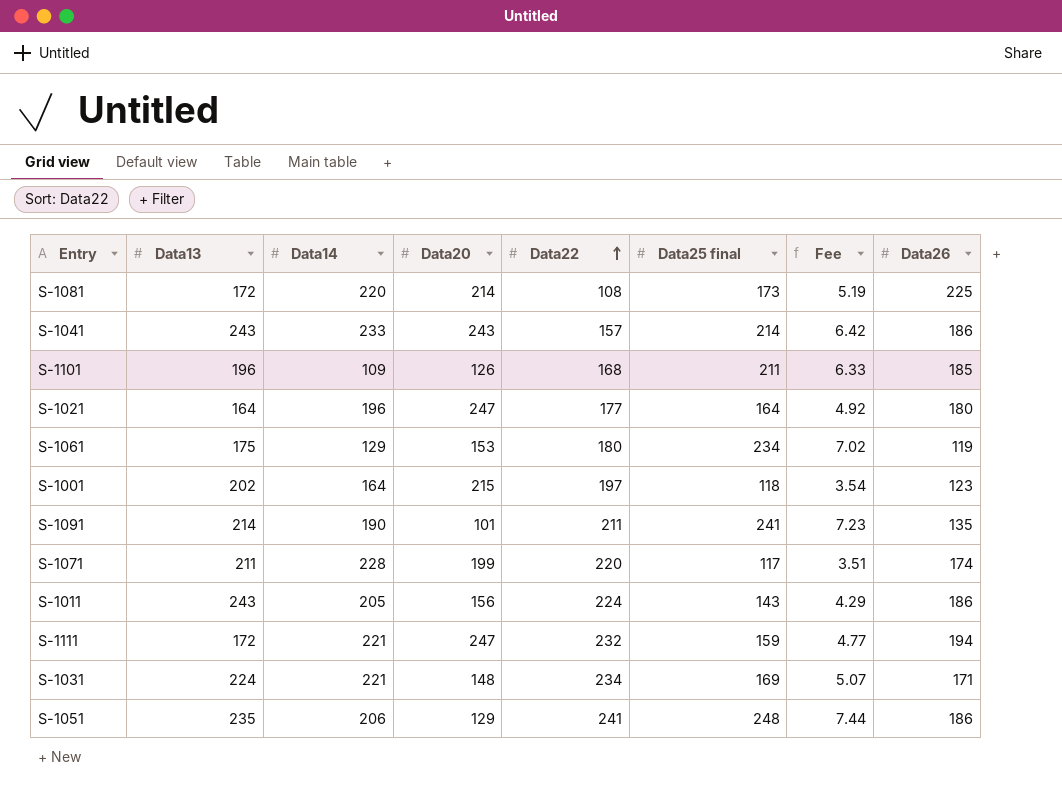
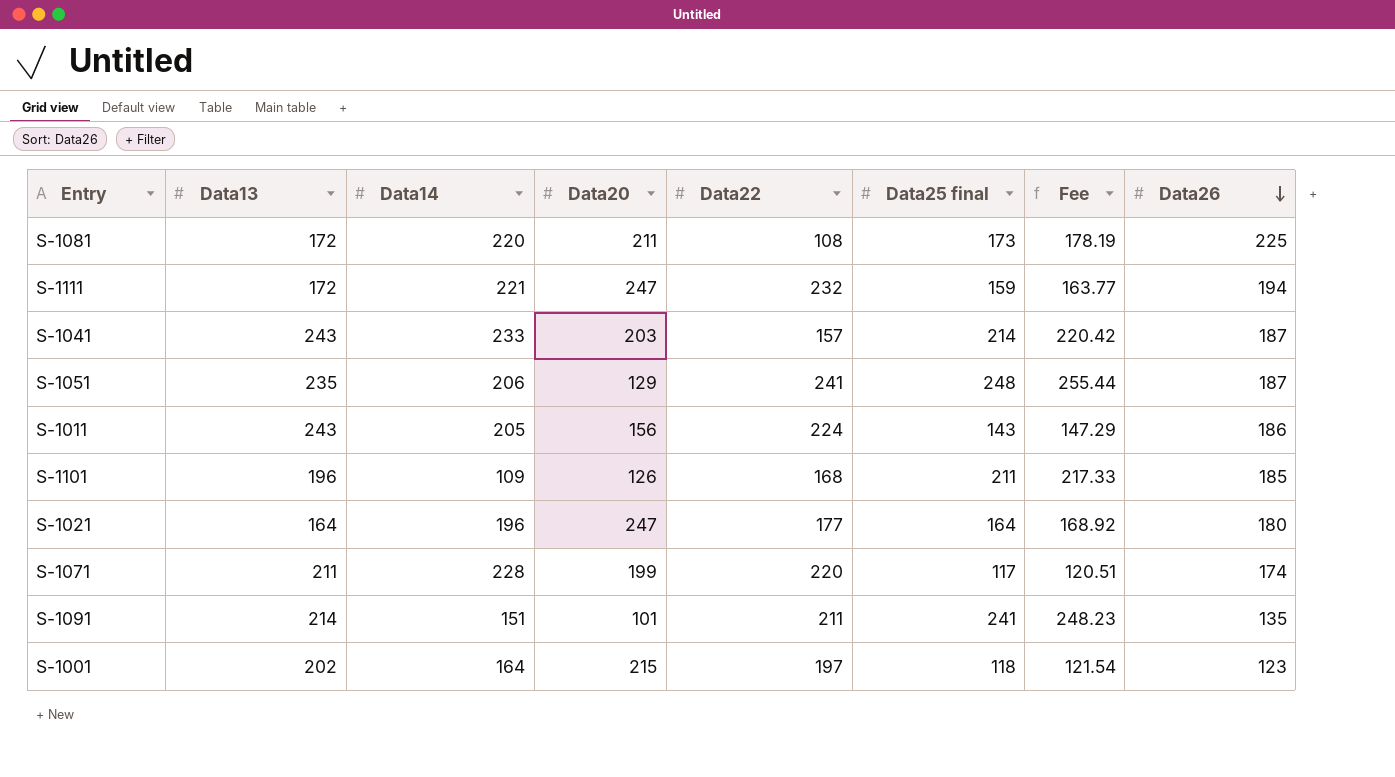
row order: Data22 ascending -> Data26 descending
column Fee | formula: [Data25 final] * 0.03 -> [Data25 final] * 1.03
row S-1061: 175 | 129 | 153 | 180 | 234 | 7.02 | 119 -> none
row S-1031: 224 | 221 | 148 | 234 | 169 | 5.07 | 171 -> none
S-1081 | Data20: 214 -> 211
S-1041 | Data20: 243 -> 203
S-1041 | Data26: 186 -> 187
S-1051 | Data26: 186 -> 187
S-1091 | Data14: 190 -> 151

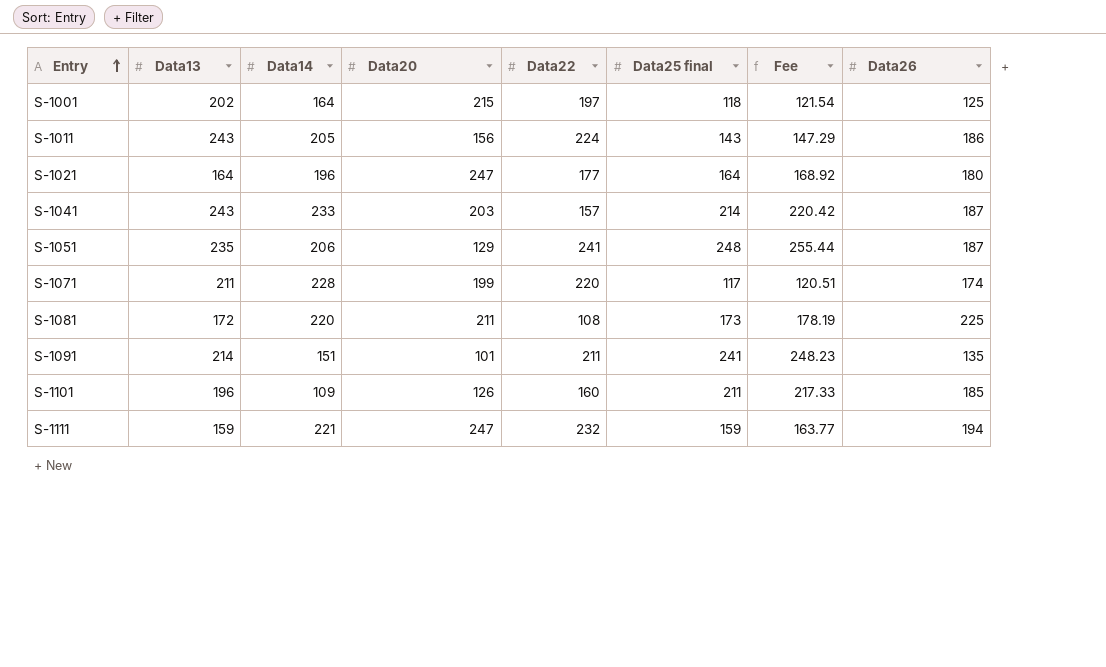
row order: Data26 descending -> Entry ascending
S-1001 | Data26: 123 -> 125
S-1101 | Data22: 168 -> 160
S-1111 | Data13: 172 -> 159

